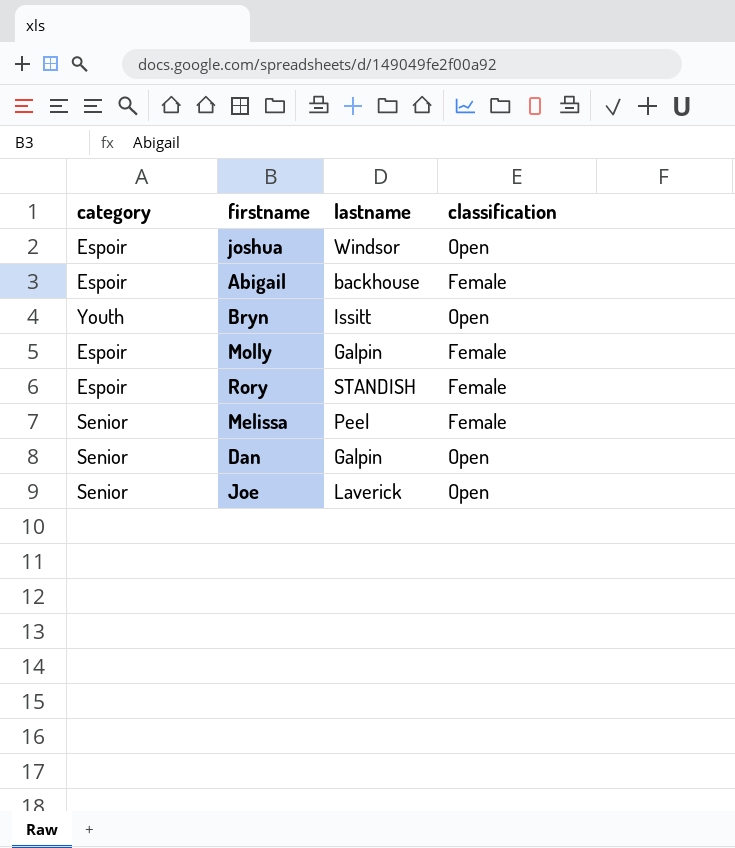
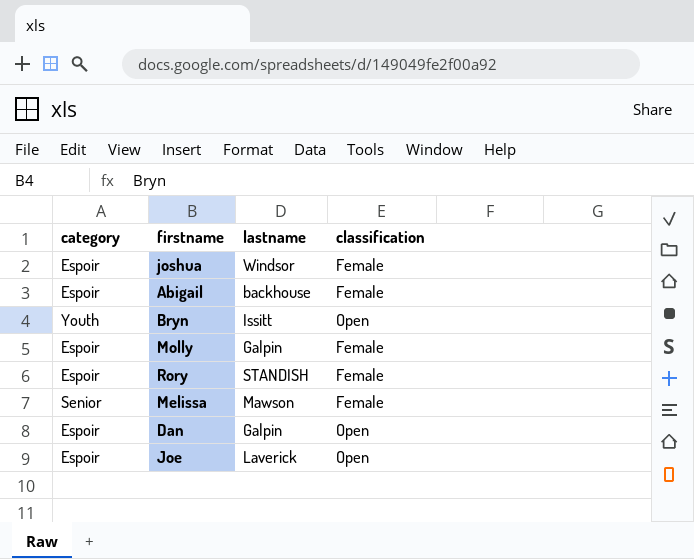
joshua | classification: Open -> Female
Melissa | lastname: Peel -> Mawson
Dan | category: Senior -> Espoir
Joe | category: Senior -> Espoir

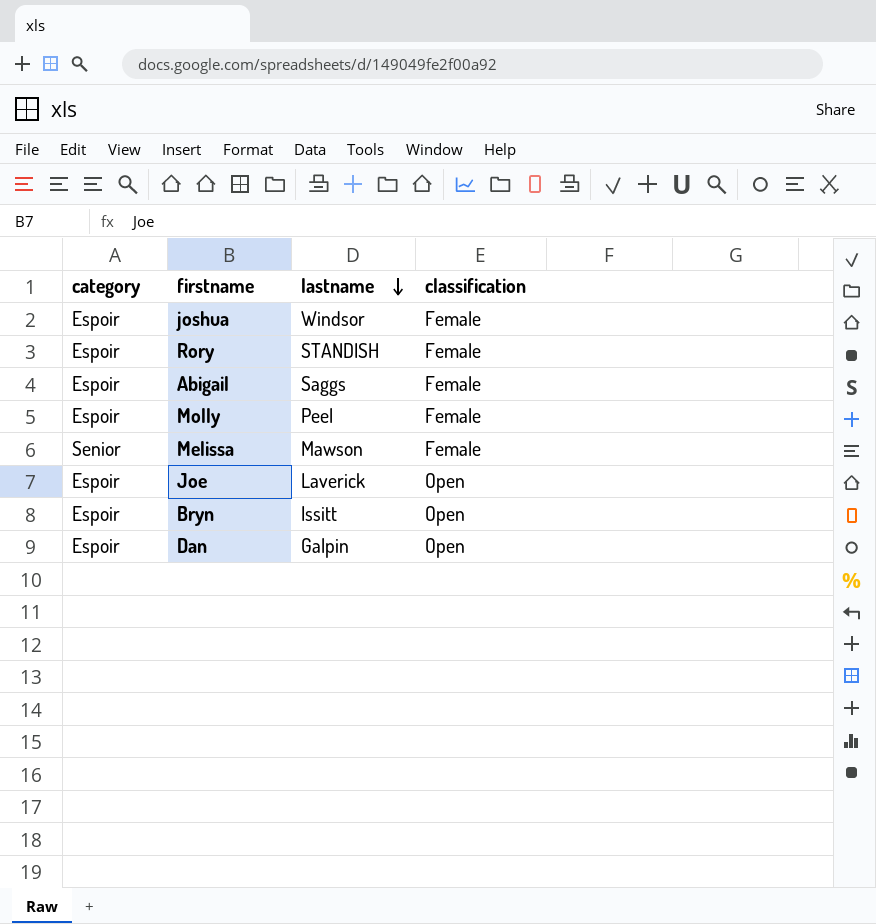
row order: none -> lastname descending
Abigail | lastname: backhouse -> Saggs
Molly | lastname: Galpin -> Peel
Bryn | category: Youth -> Espoir

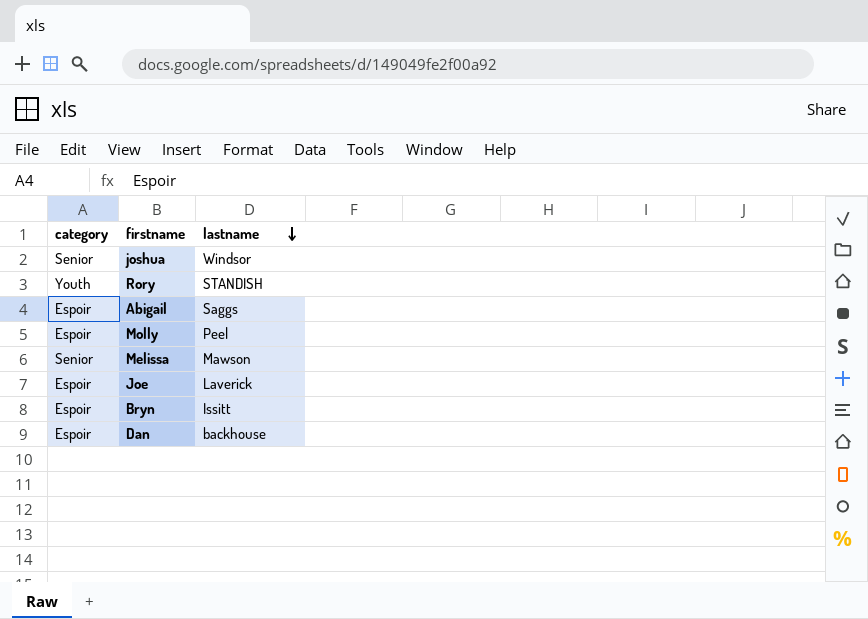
column classification | position: 4 -> none
joshua | category: Espoir -> Senior
Rory | category: Espoir -> Youth
Dan | lastname: Galpin -> backhouse

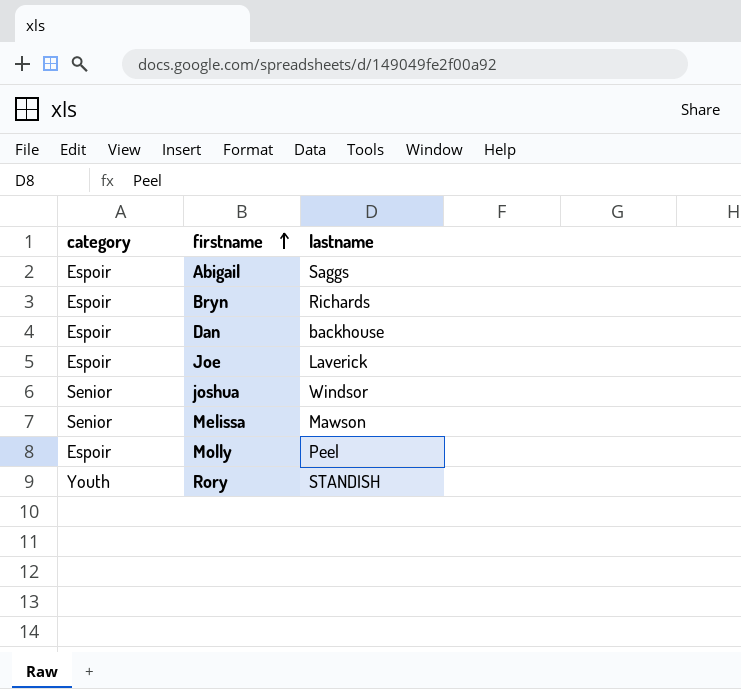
row order: lastname descending -> firstname ascending
Bryn | lastname: Issitt -> Richards

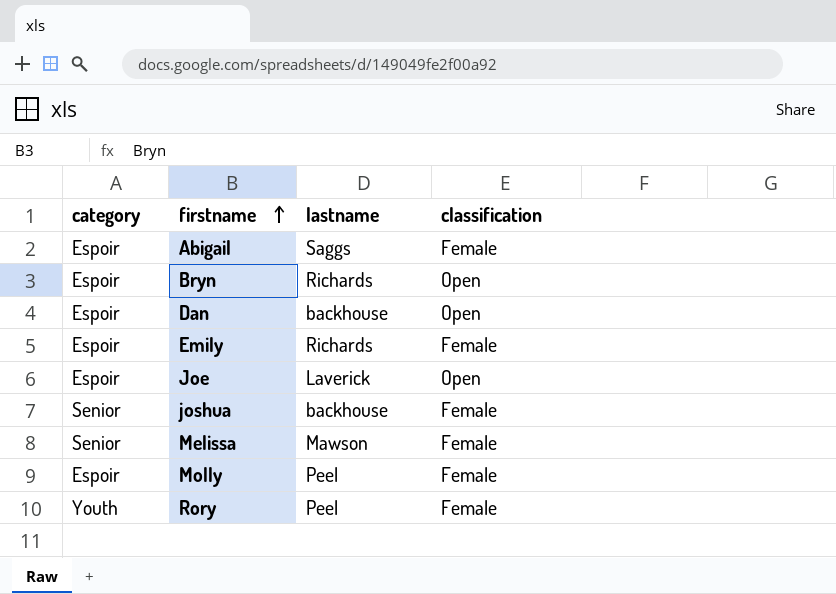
column classification | position: none -> 4
row Emily: none -> Espoir | Richards | Female
joshua | lastname: Windsor -> backhouse
Rory | lastname: STANDISH -> Peel

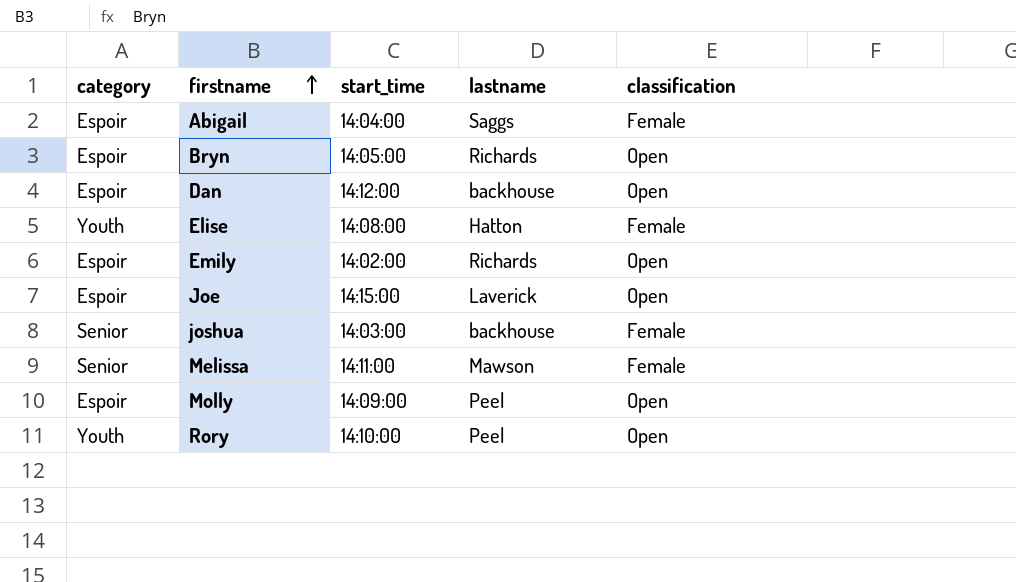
column start_time | position: none -> 3
row Elise: none -> Youth | 14:08:00 | Hatton | Female
Emily | classification: Female -> Open
Molly | classification: Female -> Open
Rory | classification: Female -> Open

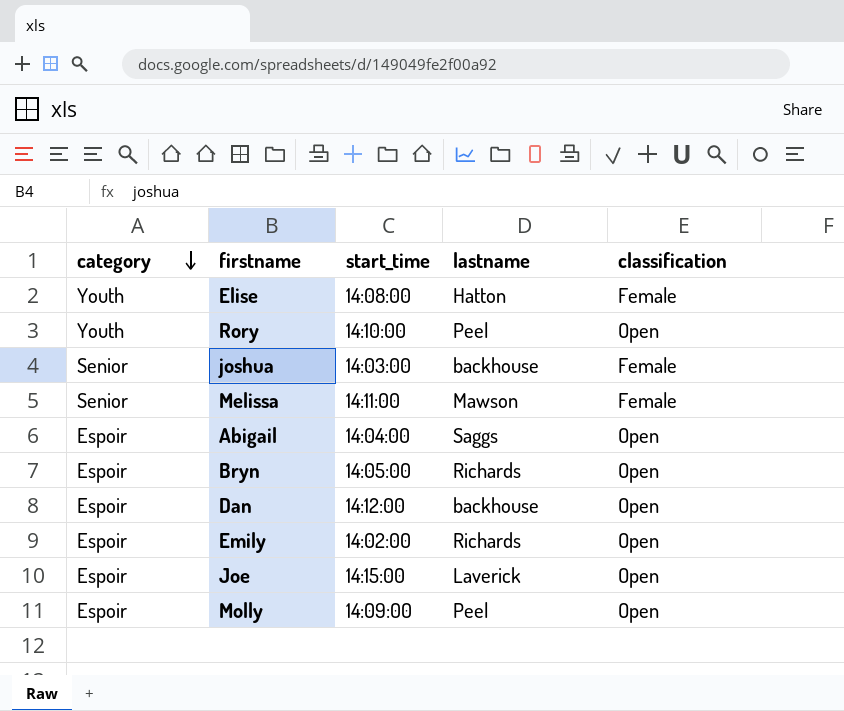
row order: firstname ascending -> category descending
Abigail | classification: Female -> Open

